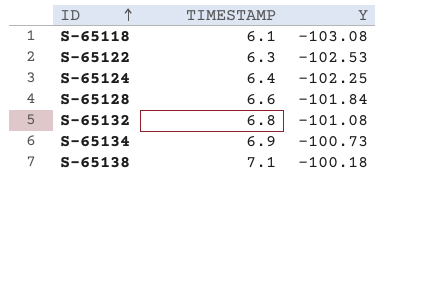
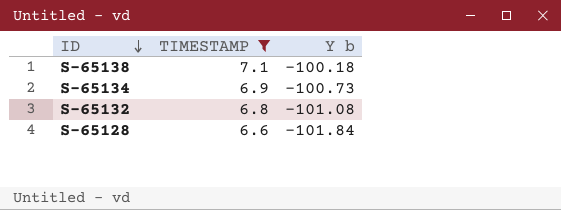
filter: none -> TIMESTAMP >= 6.6
row order: ID ascending -> ID descending
column name: Y -> Y b

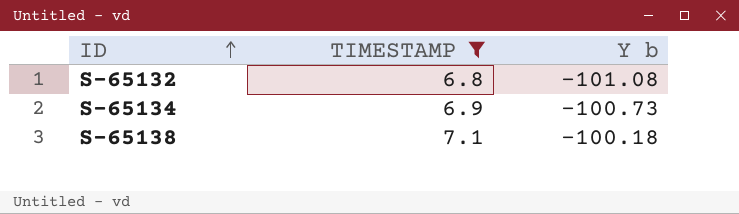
row order: ID descending -> ID ascending
row S-65128: 6.6 | -101.84 -> none

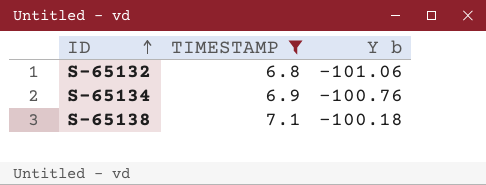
S-65132 | Y b: -101.08 -> -101.06
S-65134 | Y b: -100.73 -> -100.76

